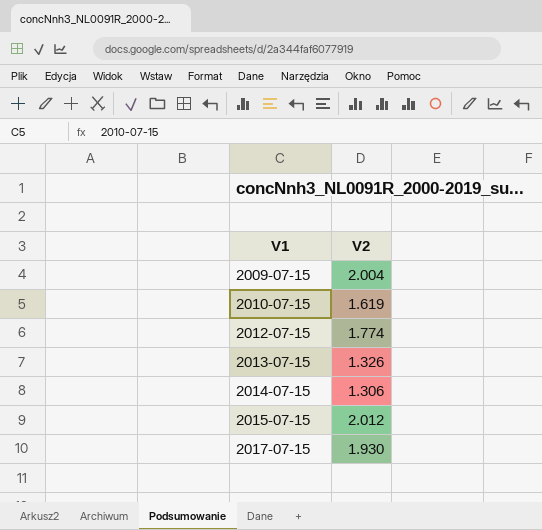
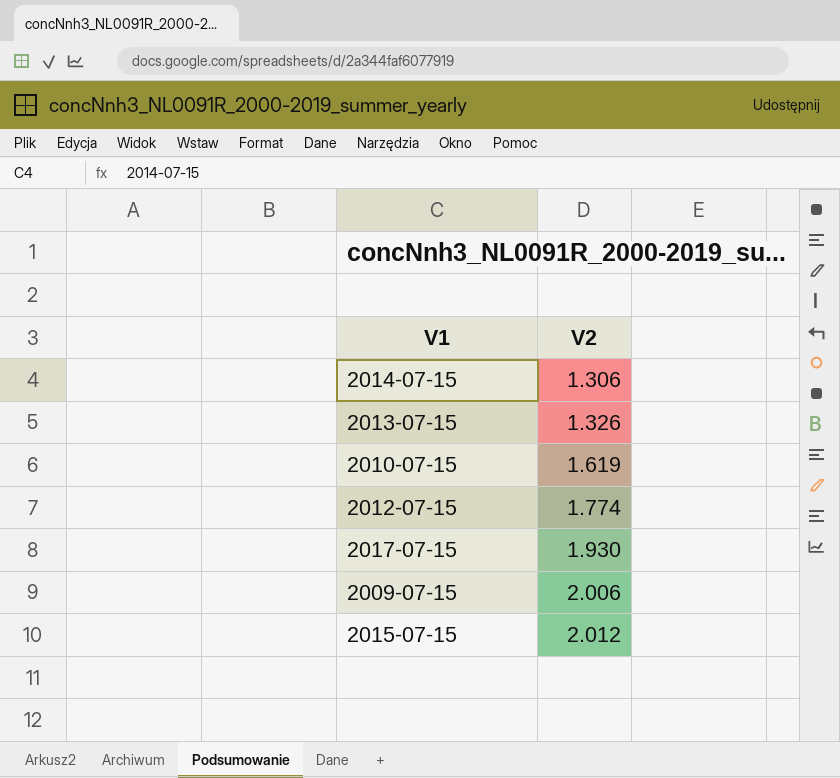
row order: V1 ascending -> V2 ascending
2009-07-15 | V2: 2.004 -> 2.006

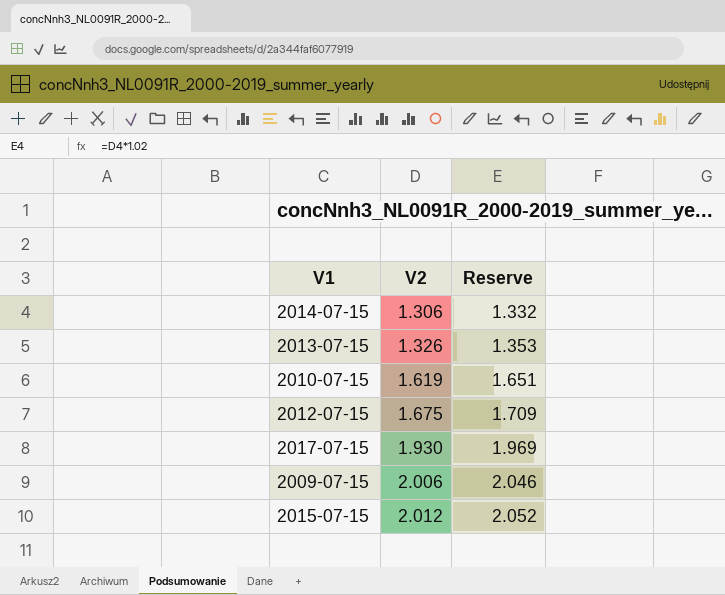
column Reserve | formula: none -> [V2] * 1.02
2012-07-15 | V2: 1.774 -> 1.675

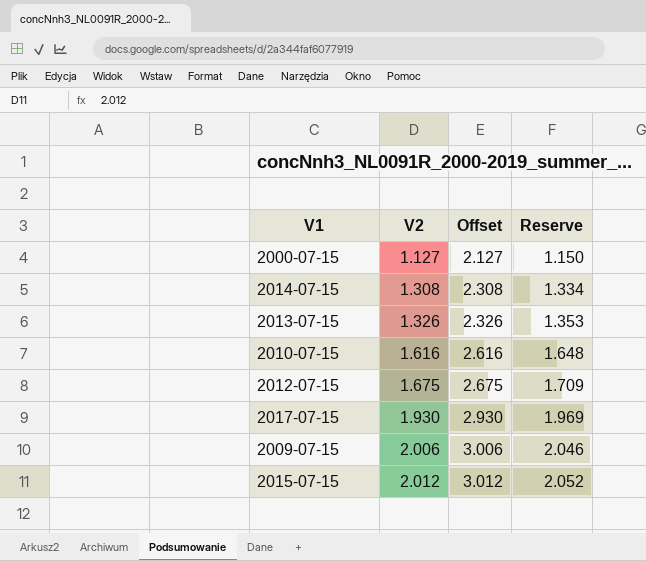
column Offset | formula: none -> [V2] + 1
row 2000-07-15: none -> 1.127 | 2.127 | 1.150
2014-07-15 | V2: 1.306 -> 1.308
2014-07-15 | Reserve: 1.332 -> 1.334
2010-07-15 | V2: 1.619 -> 1.616
2010-07-15 | Reserve: 1.651 -> 1.648

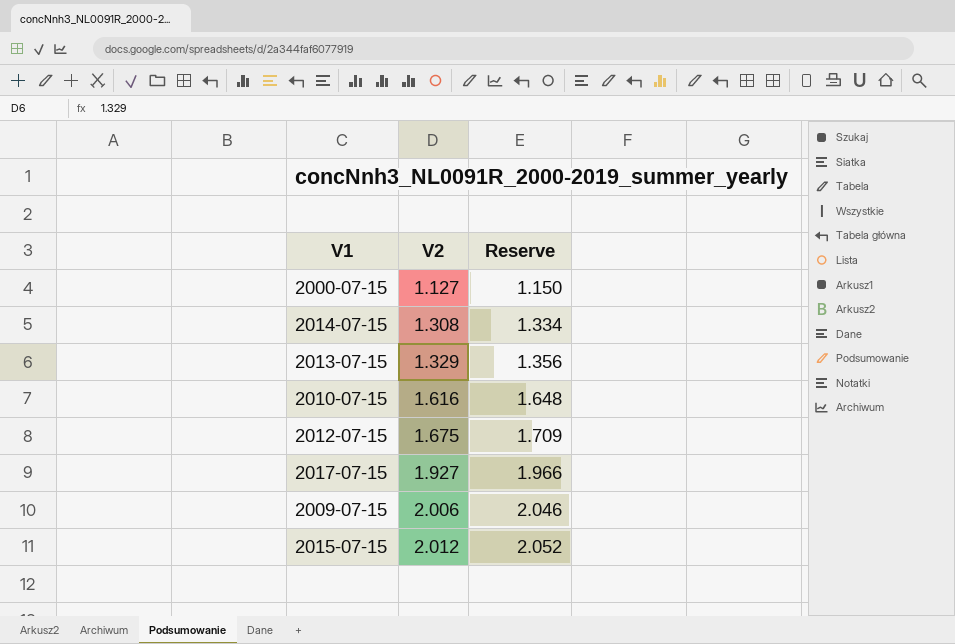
column Offset | formula: [V2] + 1 -> none
2013-07-15 | V2: 1.326 -> 1.329
2013-07-15 | Reserve: 1.353 -> 1.356
2017-07-15 | V2: 1.930 -> 1.927
2017-07-15 | Reserve: 1.969 -> 1.966

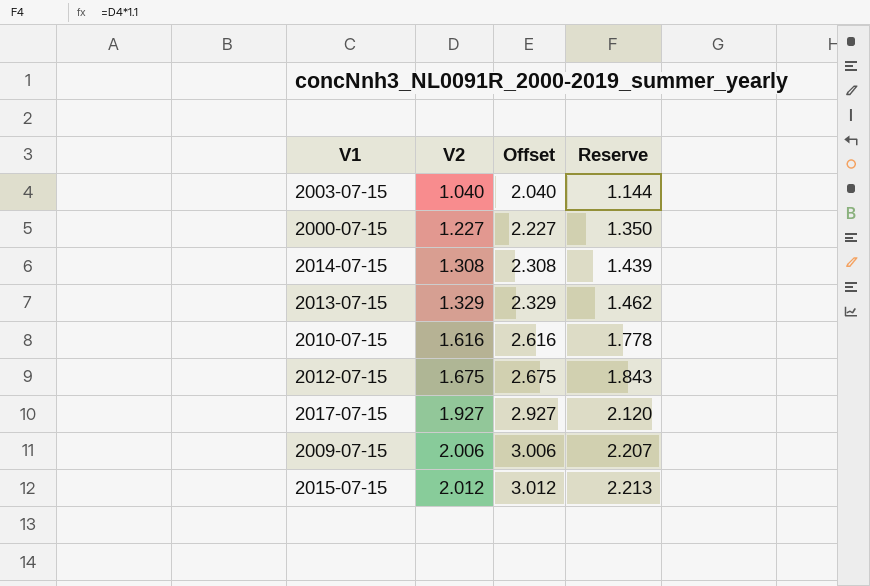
column Offset | formula: none -> [V2] + 1
column Reserve | formula: [V2] * 1.02 -> [V2] * 1.1
row 2003-07-15: none -> 1.040 | 2.040 | 1.144
2000-07-15 | V2: 1.127 -> 1.227

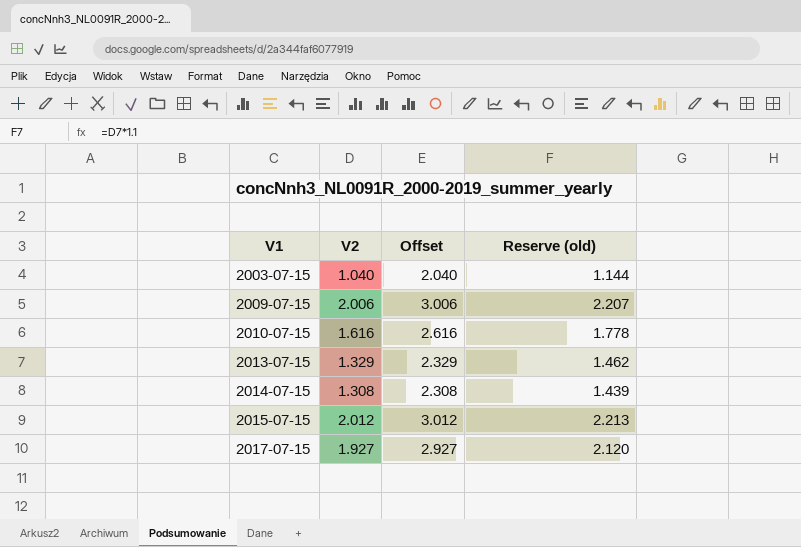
row order: V2 ascending -> V1 ascending
column name: Reserve -> Reserve (old)
row 2000-07-15: 1.227 | 2.227 | 1.350 -> none
row 2012-07-15: 1.675 | 2.675 | 1.843 -> none

